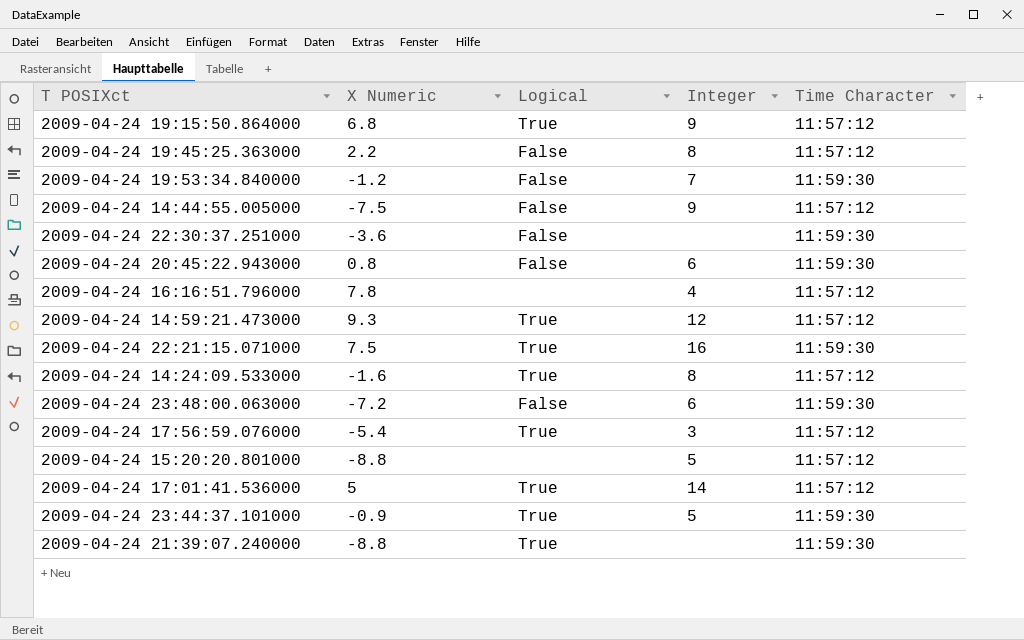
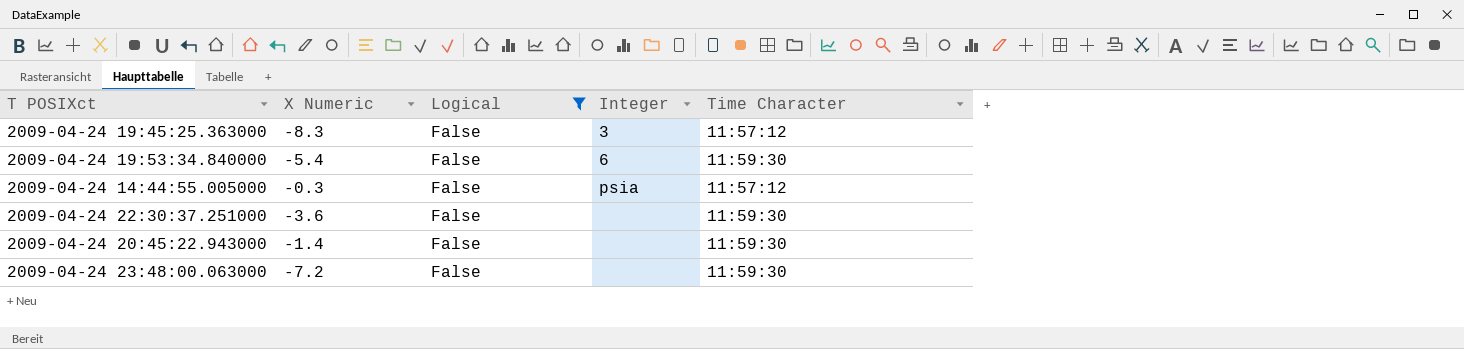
filter: none -> Logical = False
2009-04-24 19:45:25.363000 | X Numeric: 2.2 -> -8.3
2009-04-24 19:45:25.363000 | Integer: 8 -> 3
2009-04-24 19:53:34.840000 | X Numeric: -1.2 -> -5.4
2009-04-24 19:53:34.840000 | Integer: 7 -> 6
2009-04-24 14:44:55.005000 | X Numeric: -7.5 -> -0.3
2009-04-24 14:44:55.005000 | Integer: 9 -> psia
2009-04-24 20:45:22.943000 | X Numeric: 0.8 -> -1.4
2009-04-24 20:45:22.943000 | Integer: 6 -> none
2009-04-24 23:48:00.063000 | Integer: 6 -> none

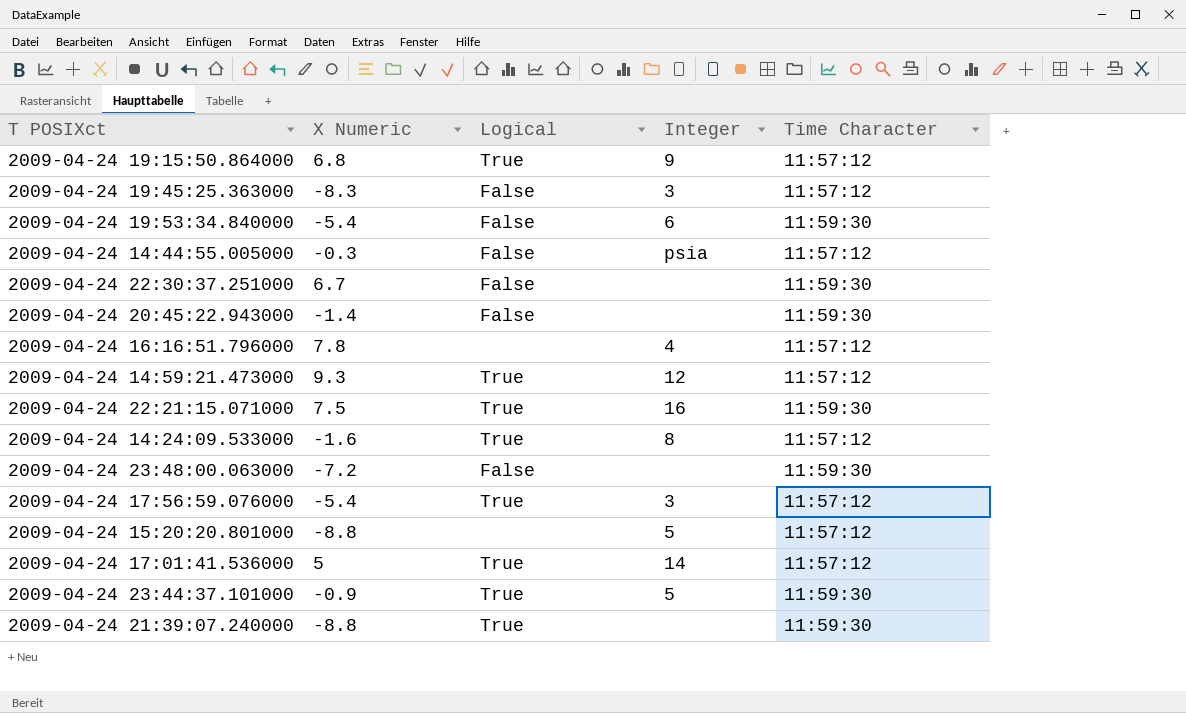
filter: Logical = False -> none
2009-04-24 22:30:37.251000 | X Numeric: -3.6 -> 6.7

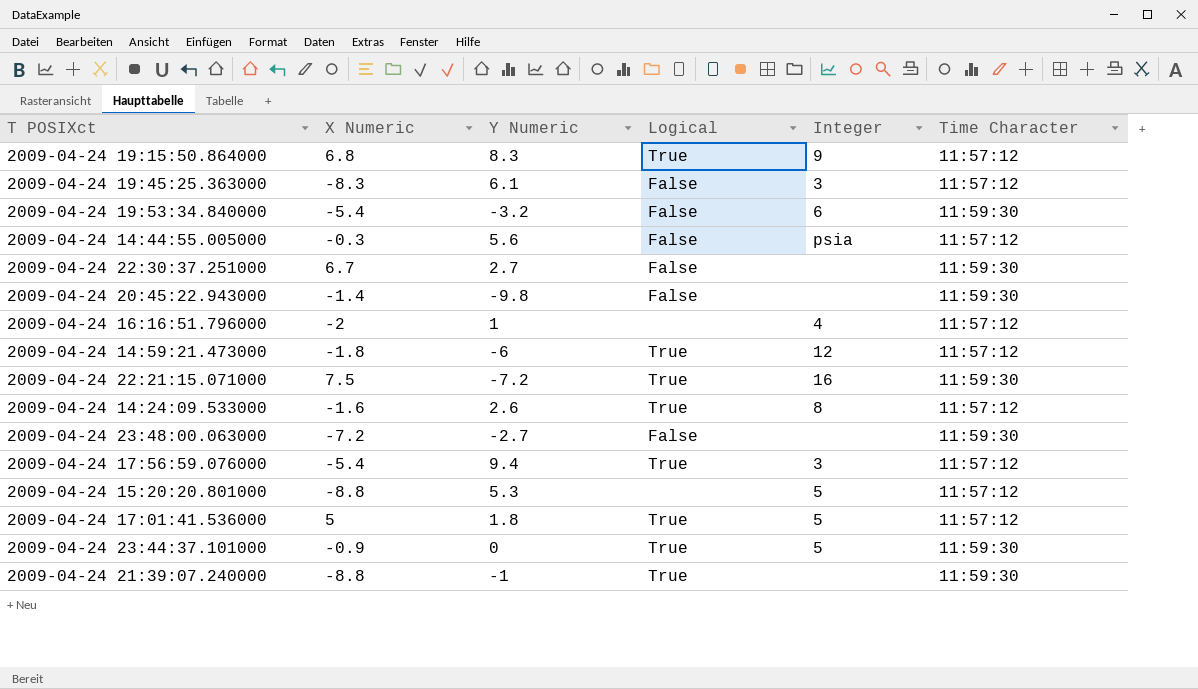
column Y Numeric | position: none -> 3
2009-04-24 16:16:51.796000 | X Numeric: 7.8 -> -2
2009-04-24 14:59:21.473000 | X Numeric: 9.3 -> -1.8
2009-04-24 17:01:41.536000 | Integer: 14 -> 5

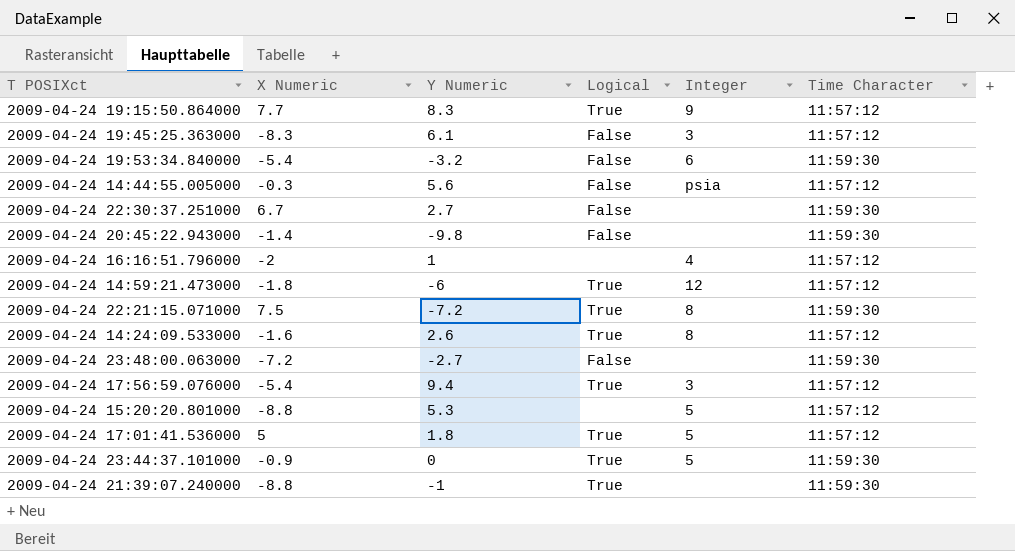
2009-04-24 19:15:50.864000 | X Numeric: 6.8 -> 7.7
2009-04-24 22:21:15.071000 | Integer: 16 -> 8

